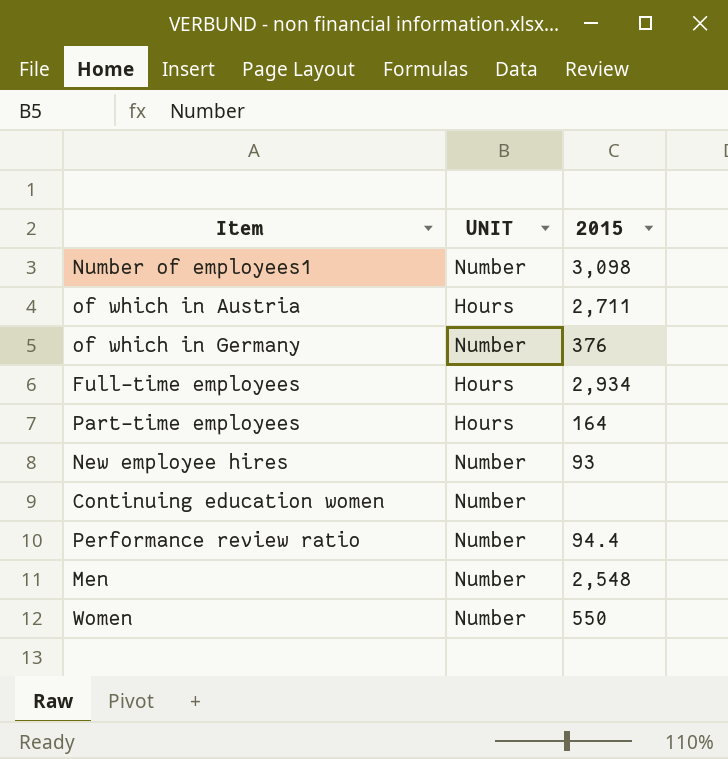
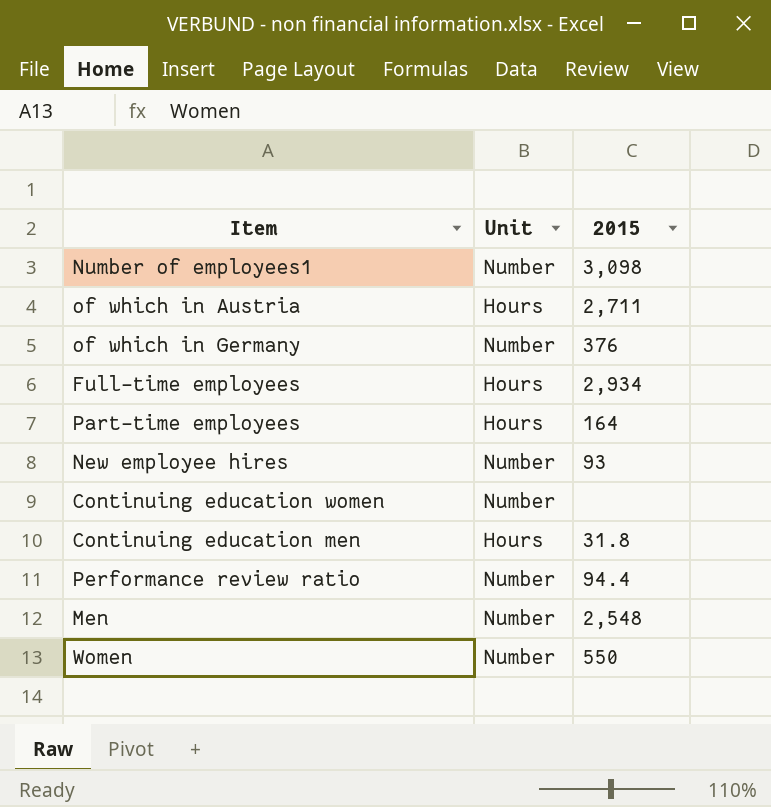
column name: UNIT -> Unit
row Continuing education men: none -> Hours | 31.8

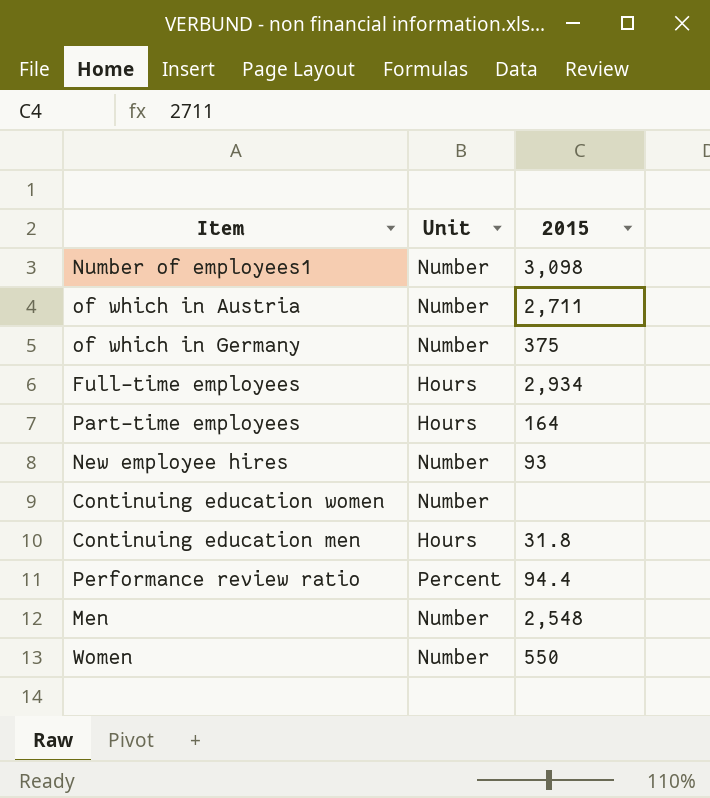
of which in Austria | Unit: Hours -> Number
of which in Germany | 2015: 376 -> 375
Performance review ratio | Unit: Number -> Percent

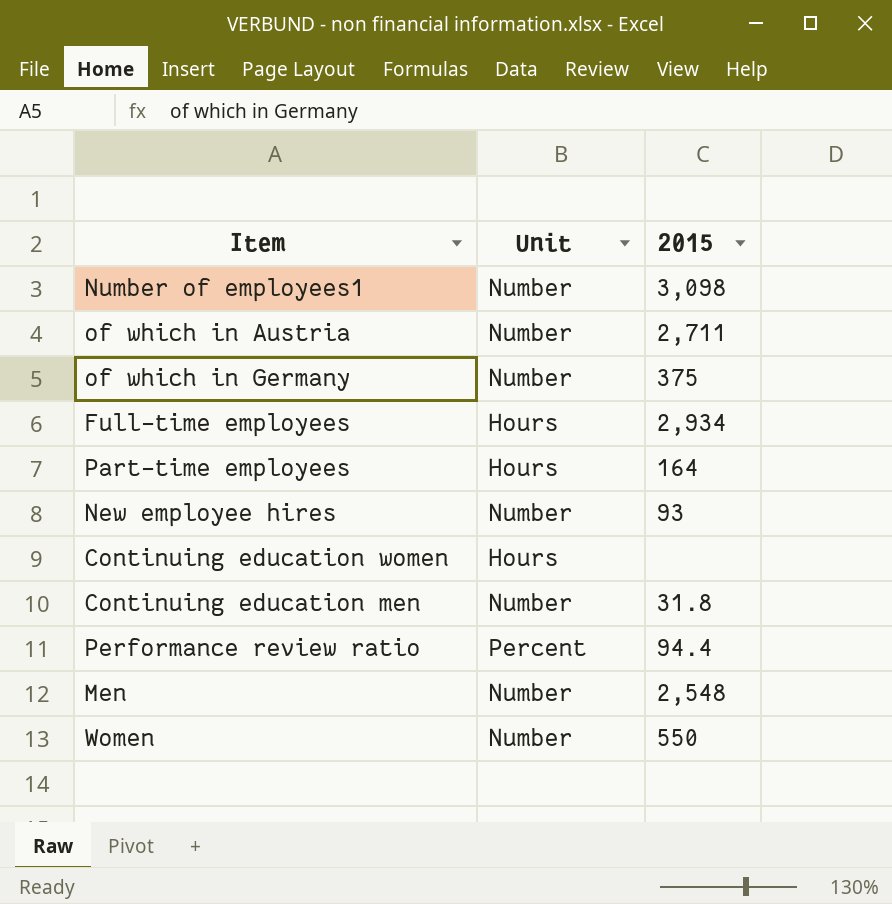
Continuing education women | Unit: Number -> Hours
Continuing education men | Unit: Hours -> Number

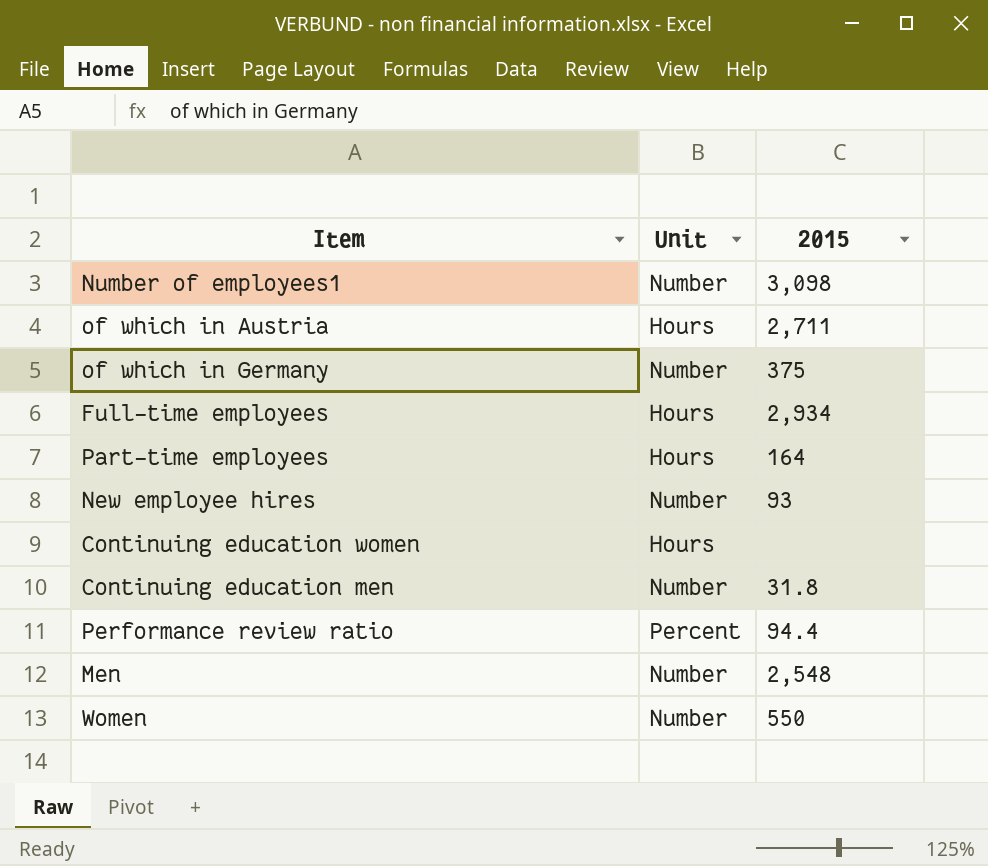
of which in Austria | Unit: Number -> Hours

